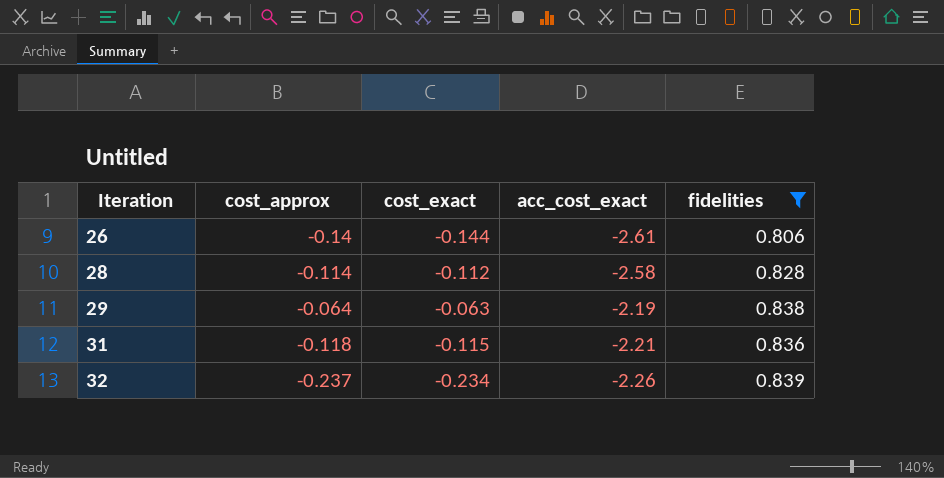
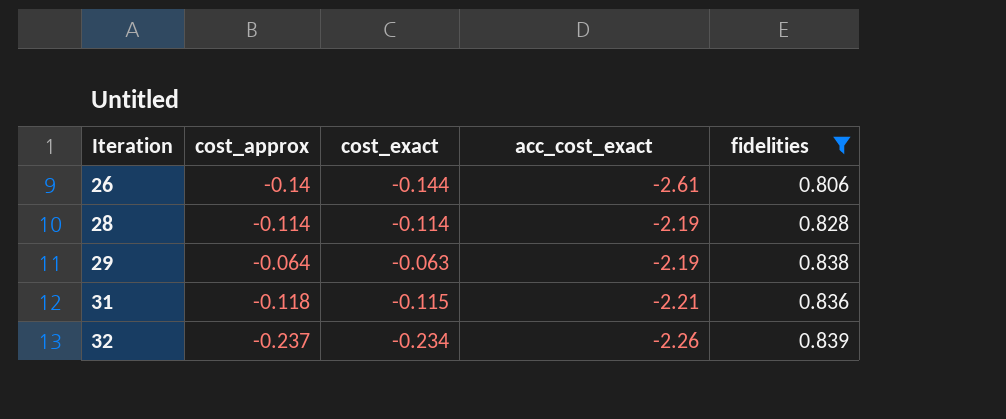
28 | cost_exact: -0.112 -> -0.114
28 | acc_cost_exact: -2.58 -> -2.19

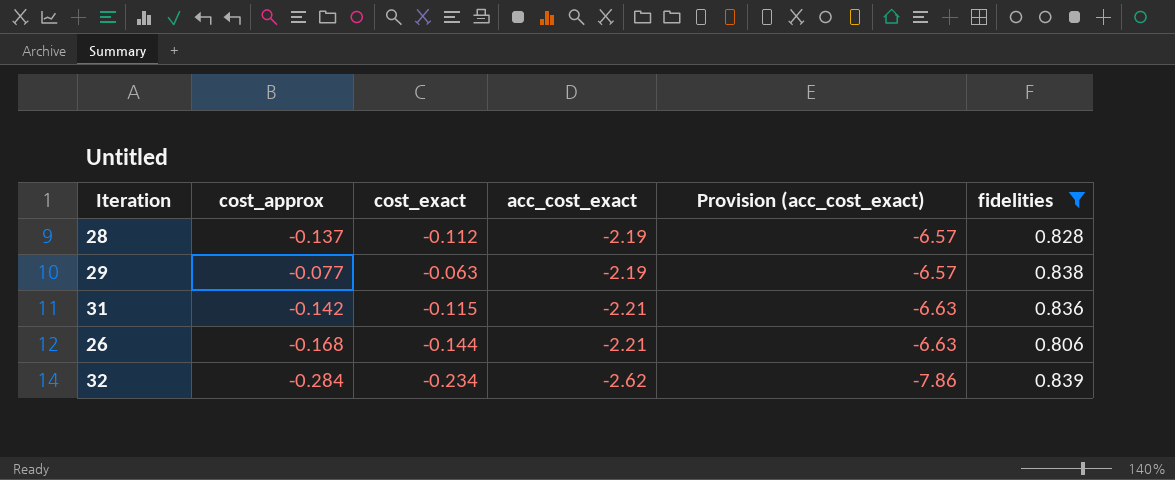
row order: Iteration ascending -> acc_cost_exact descending
column Provision (acc_cost_exact) | formula: none -> [acc_cost_exact] * 3
28 | cost_approx: -0.114 -> -0.137
28 | cost_exact: -0.114 -> -0.112
29 | cost_approx: -0.064 -> -0.077
31 | cost_approx: -0.118 -> -0.142
26 | cost_approx: -0.14 -> -0.168
26 | acc_cost_exact: -2.61 -> -2.21
32 | cost_approx: -0.237 -> -0.284
32 | acc_cost_exact: -2.26 -> -2.62

